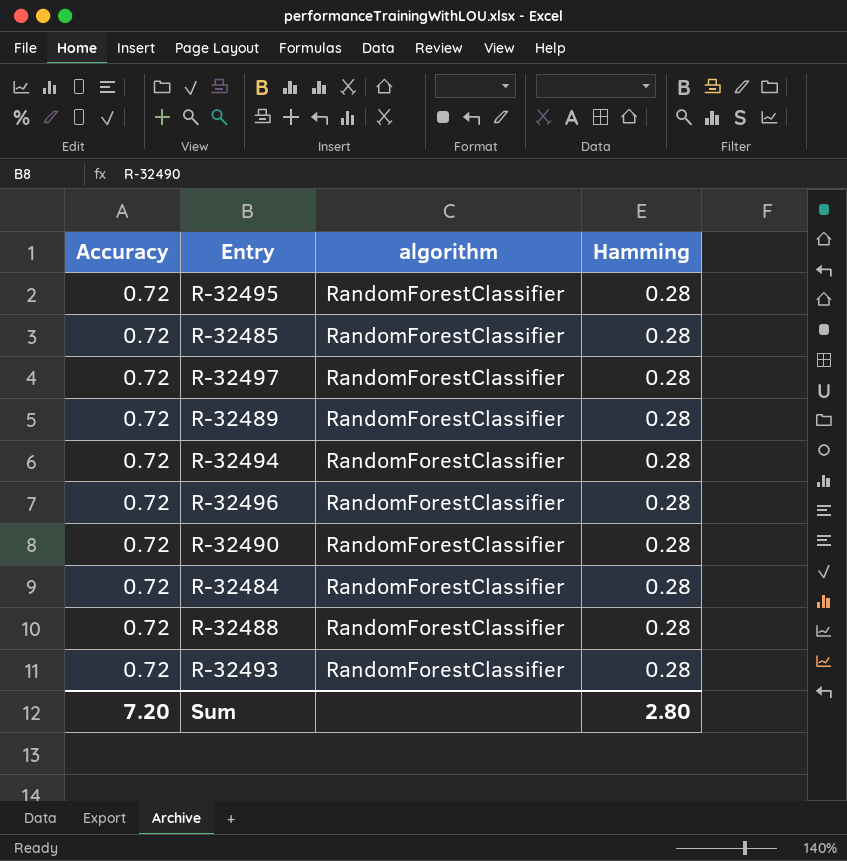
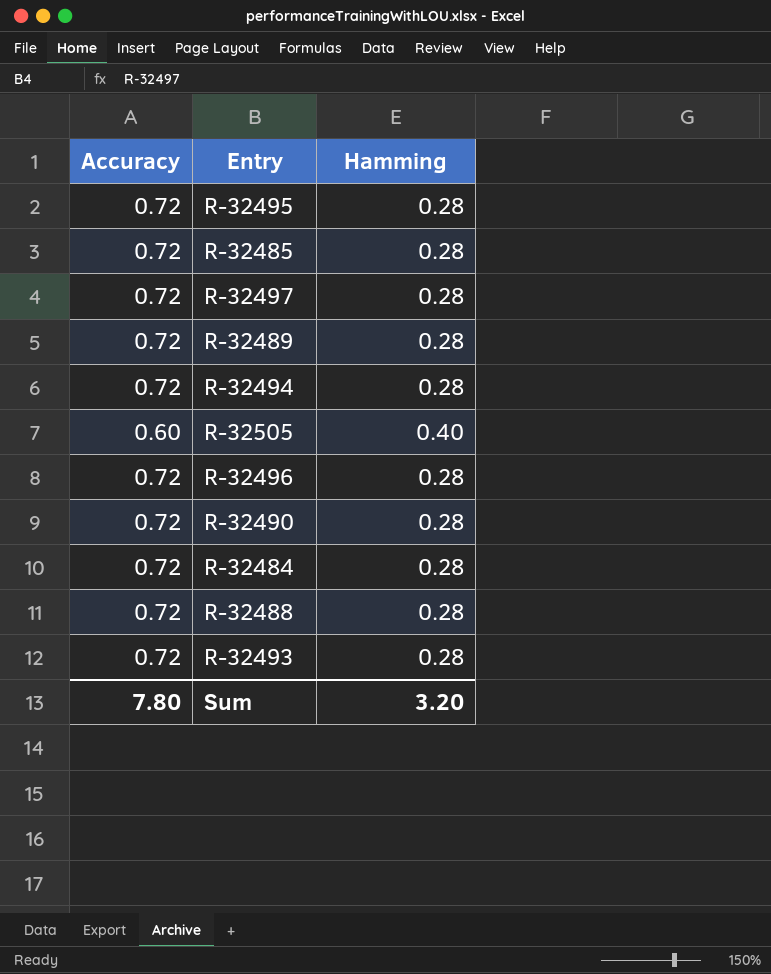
column algorithm | position: 3 -> none
row R-32505: none -> 0.60 | 0.40
Sum | Accuracy: 7.20 -> 7.80
Sum | Hamming: 2.80 -> 3.20

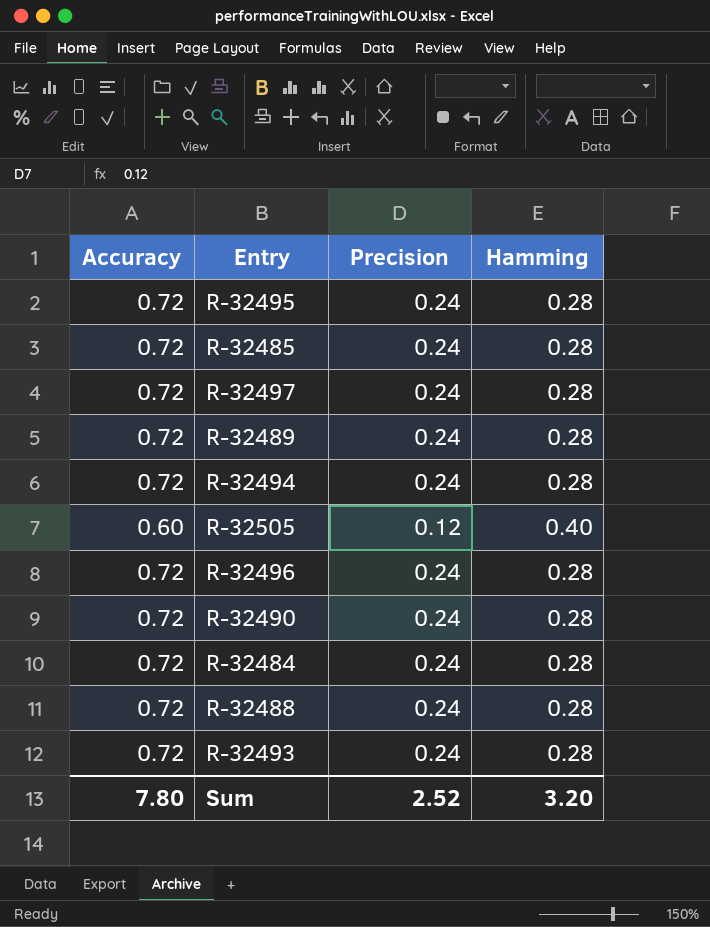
column Precision | position: none -> 3

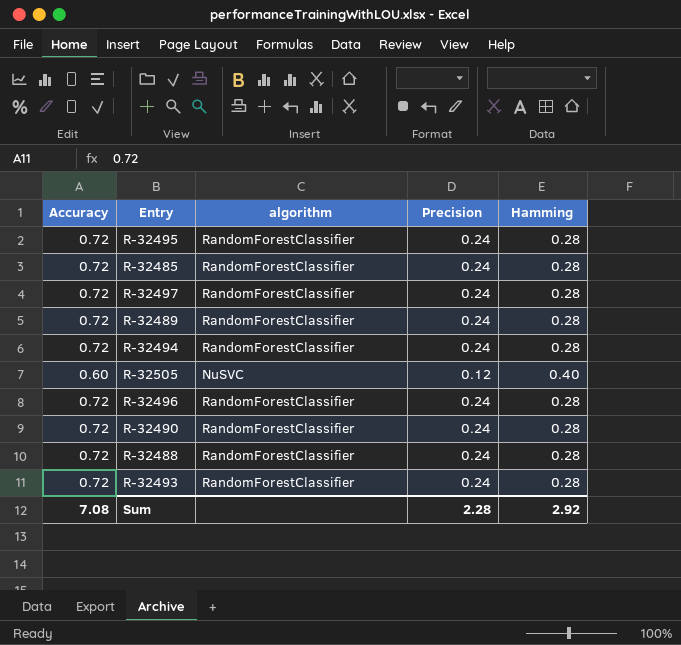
column algorithm | position: none -> 3
row R-32484: 0.72 | 0.24 | 0.28 -> none
Sum | Accuracy: 7.80 -> 7.08
Sum | Precision: 2.52 -> 2.28
Sum | Hamming: 3.20 -> 2.92

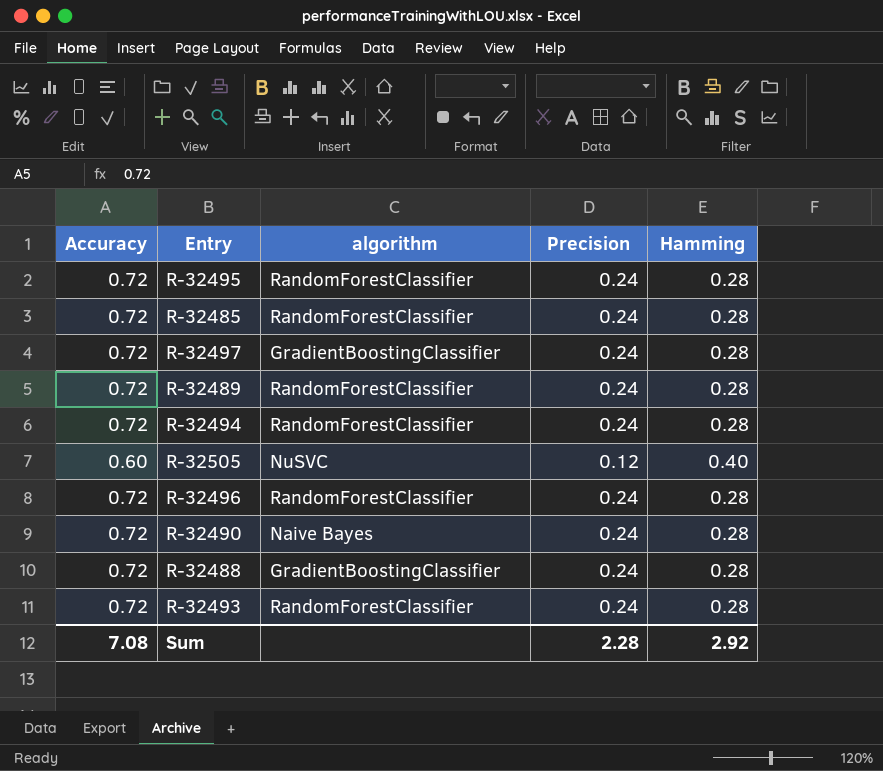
R-32497 | algorithm: RandomForestClassifier -> GradientBoostingClassifier
R-32490 | algorithm: RandomForestClassifier -> Naive Bayes
R-32488 | algorithm: RandomForestClassifier -> GradientBoostingClassifier

